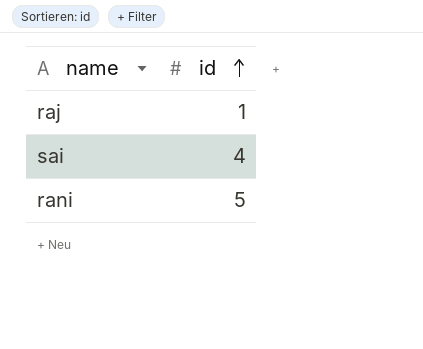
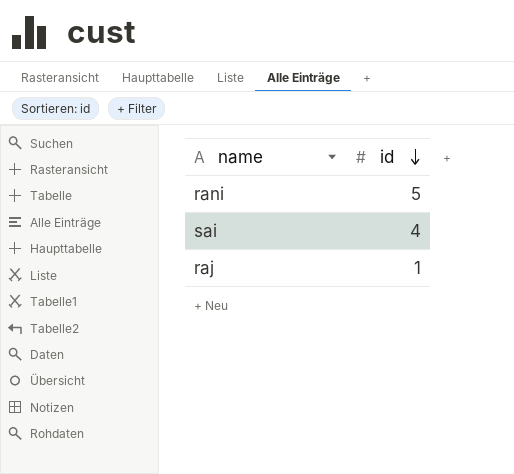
row order: id ascending -> id descending

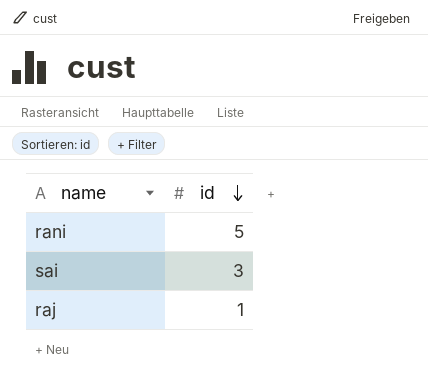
sai | id: 4 -> 3

